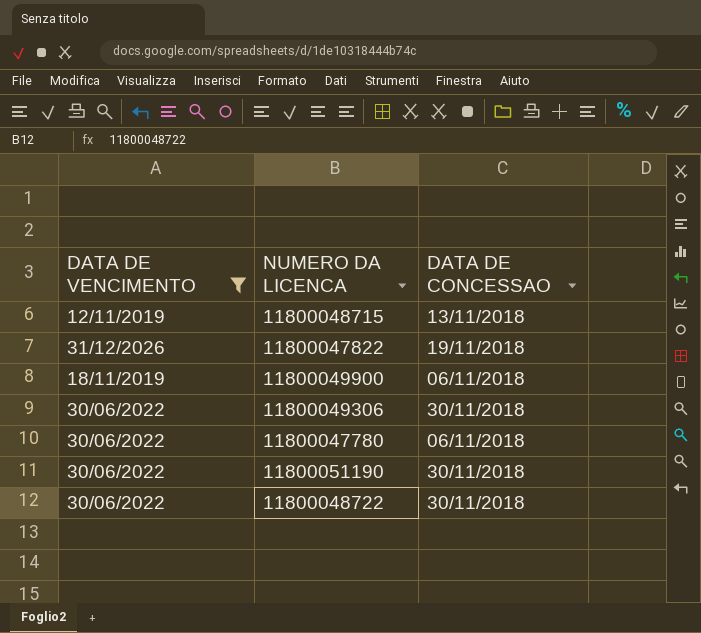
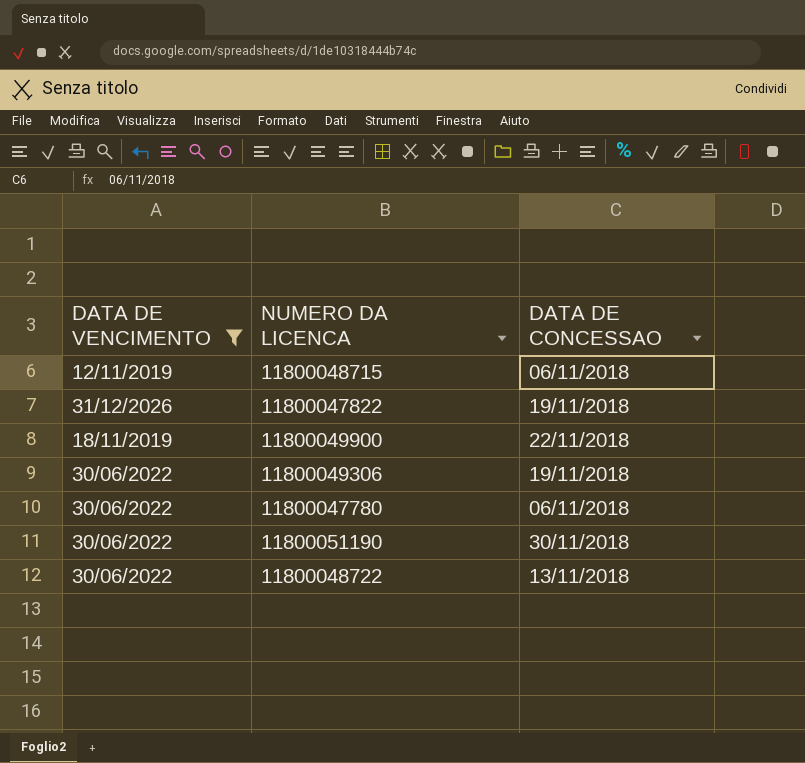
11800048715 | DATA DE CONCESSAO: 13/11/2018 -> 06/11/2018
11800049900 | DATA DE CONCESSAO: 06/11/2018 -> 22/11/2018
11800049306 | DATA DE CONCESSAO: 30/11/2018 -> 19/11/2018
11800048722 | DATA DE CONCESSAO: 30/11/2018 -> 13/11/2018

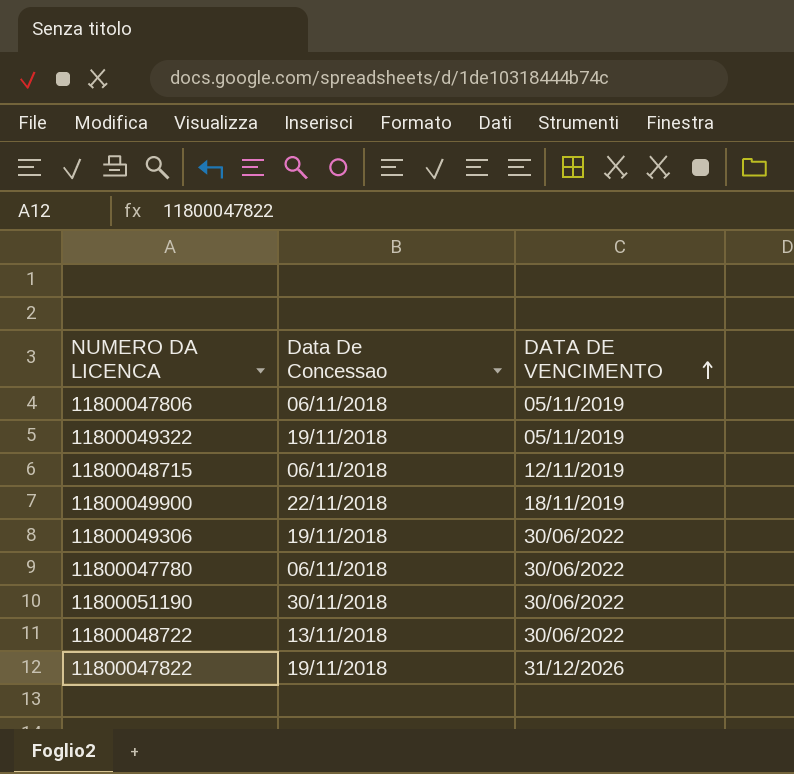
filter: DATA DE VENCIMENTO != 05/11/2019 -> none
row order: none -> DATA DE VENCIMENTO ascending
column name: DATA DE CONCESSAO -> Data De Concessao
column DATA DE VENCIMENTO | position: 1 -> 3

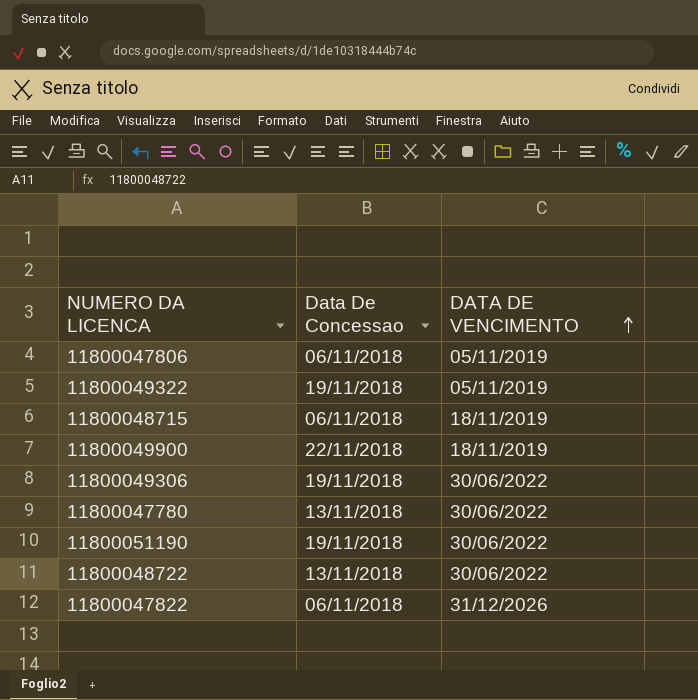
11800048715 | DATA DE VENCIMENTO: 12/11/2019 -> 18/11/2019
11800047780 | Data De Concessao: 06/11/2018 -> 13/11/2018
11800051190 | Data De Concessao: 30/11/2018 -> 19/11/2018
11800047822 | Data De Concessao: 19/11/2018 -> 06/11/2018

